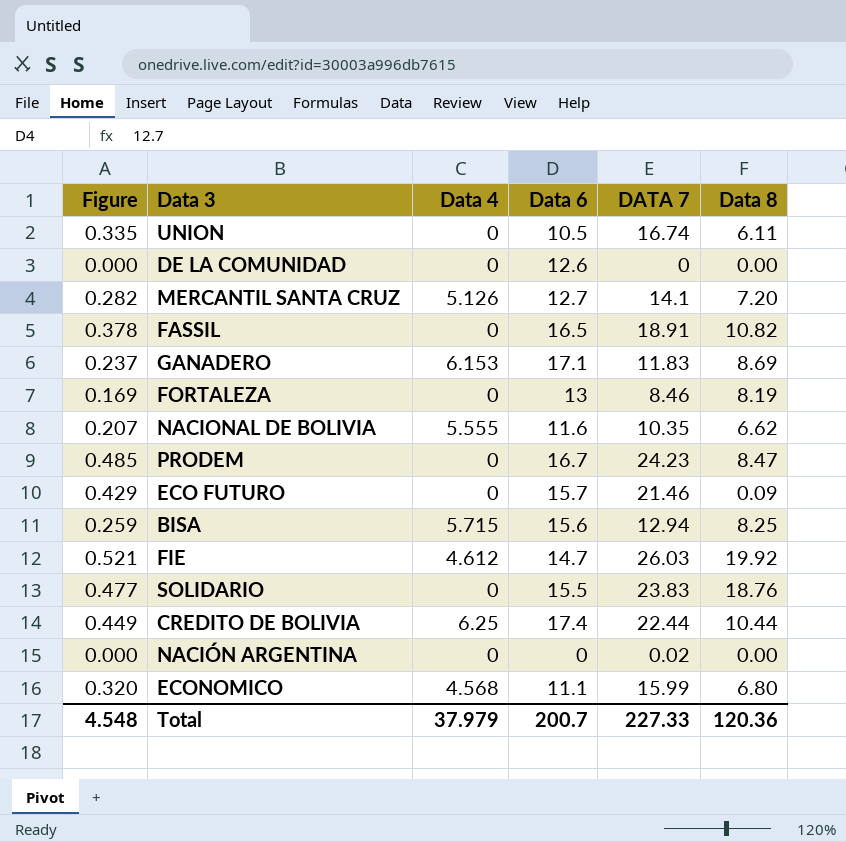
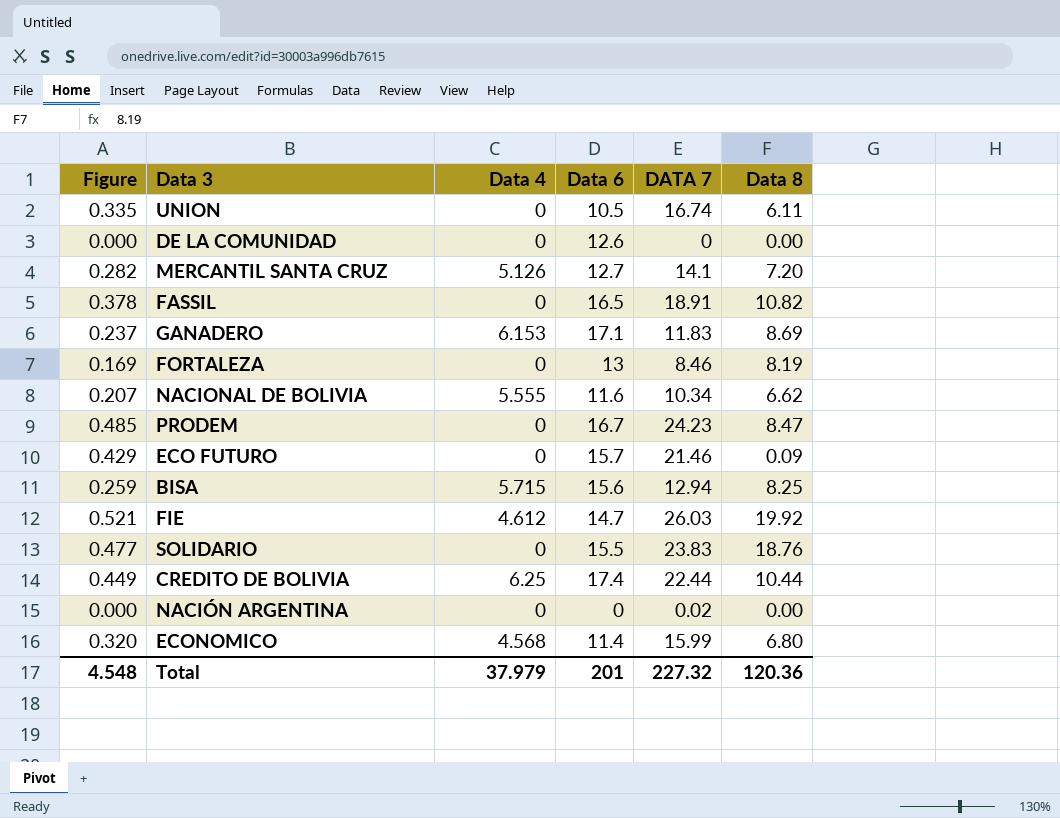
NACIONAL DE BOLIVIA | DATA 7: 10.35 -> 10.34
ECONOMICO | Data 6: 11.1 -> 11.4
Total | Data 6: 200.7 -> 201
Total | DATA 7: 227.33 -> 227.32

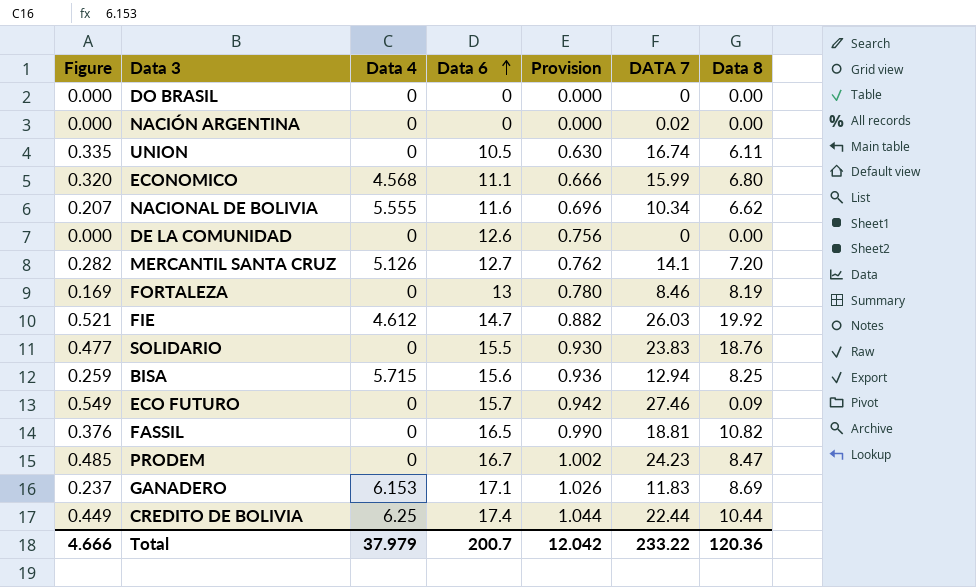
row order: none -> Data 6 ascending
column Provision | formula: none -> [Data 6] * 0.06
row DO BRASIL: none -> 0.000 | 0 | 0 | 0.000 | 0 | 0.00
ECONOMICO | Data 6: 11.4 -> 11.1
ECO FUTURO | Figure: 0.429 -> 0.549
ECO FUTURO | DATA 7: 21.46 -> 27.46
FASSIL | Figure: 0.378 -> 0.376
FASSIL | DATA 7: 18.91 -> 18.81
Total | Figure: 4.548 -> 4.666
Total | Data 6: 201 -> 200.7
Total | DATA 7: 227.32 -> 233.22

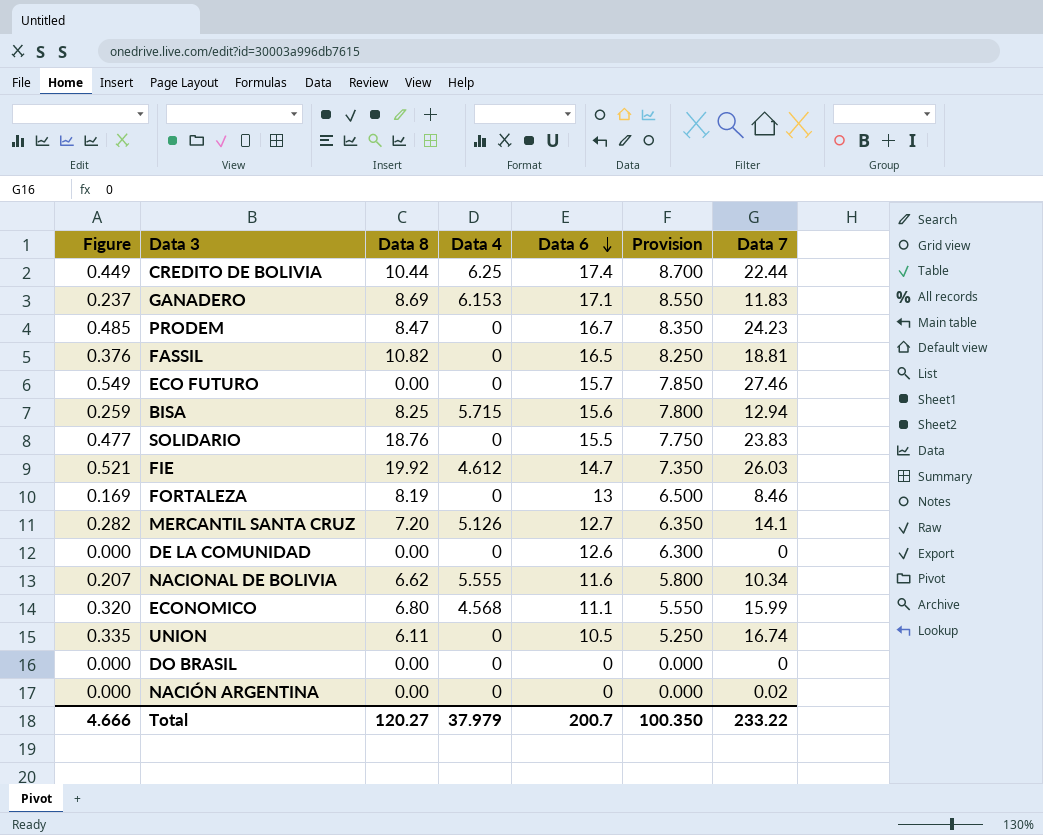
row order: Data 6 ascending -> Data 6 descending
column Data 8 | position: 7 -> 3
column Provision | formula: [Data 6] * 0.06 -> [Data 6] * 0.5
column name: DATA 7 -> Data 7
ECO FUTURO | Data 8: 0.09 -> 0.00
Total | Data 8: 120.36 -> 120.27
Total | Provision: 12.042 -> 100.350

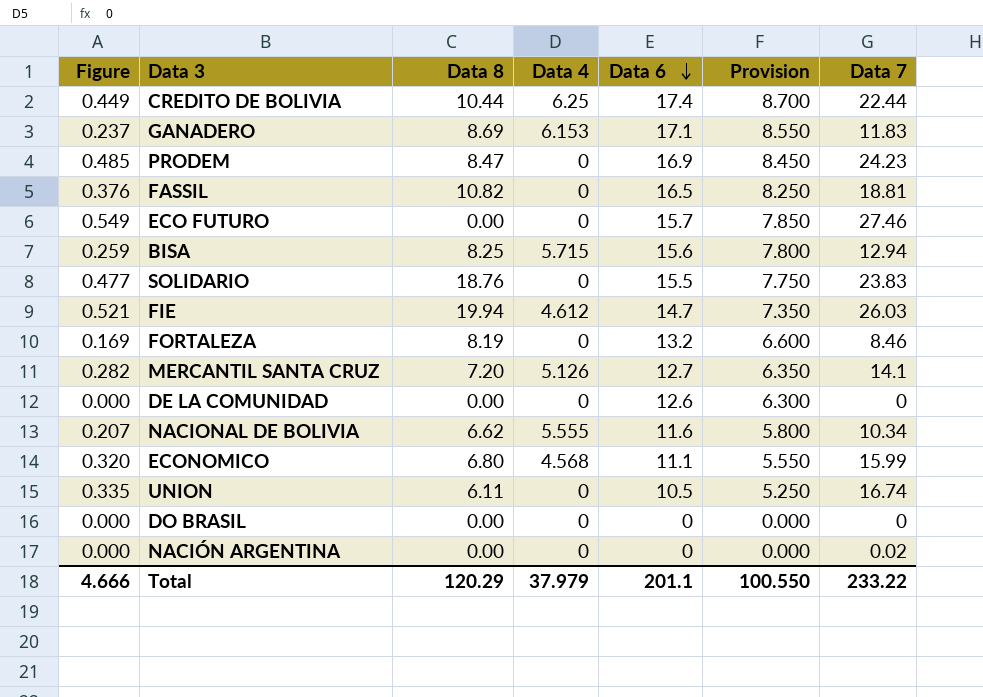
PRODEM | Data 6: 16.7 -> 16.9
PRODEM | Provision: 8.350 -> 8.450
FIE | Data 8: 19.92 -> 19.94
FORTALEZA | Data 6: 13 -> 13.2
FORTALEZA | Provision: 6.500 -> 6.600
Total | Data 8: 120.27 -> 120.29
Total | Data 6: 200.7 -> 201.1
Total | Provision: 100.350 -> 100.550

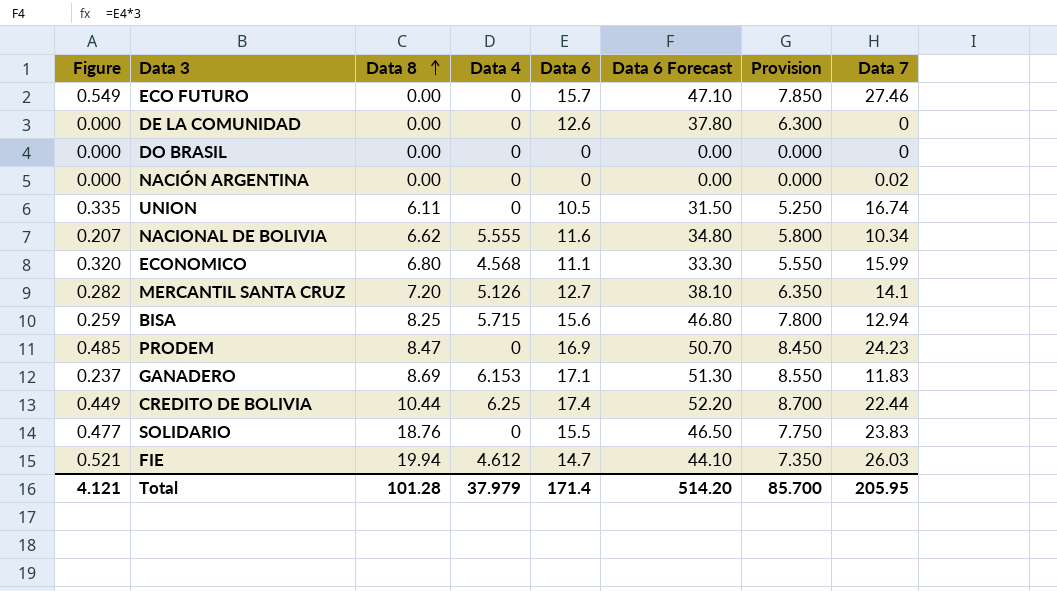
row order: Data 6 descending -> Data 8 ascending
column Data 6 Forecast | formula: none -> [Data 6] * 3
row FASSIL: 0.376 | 10.82 | 0 | 16.5 | 8.250 | 18.81 -> none
row FORTALEZA: 0.169 | 8.19 | 0 | 13.2 | 6.600 | 8.46 -> none
Total | Figure: 4.666 -> 4.121
Total | Data 8: 120.29 -> 101.28
Total | Data 6: 201.1 -> 171.4
Total | Provision: 100.550 -> 85.700
Total | Data 7: 233.22 -> 205.95

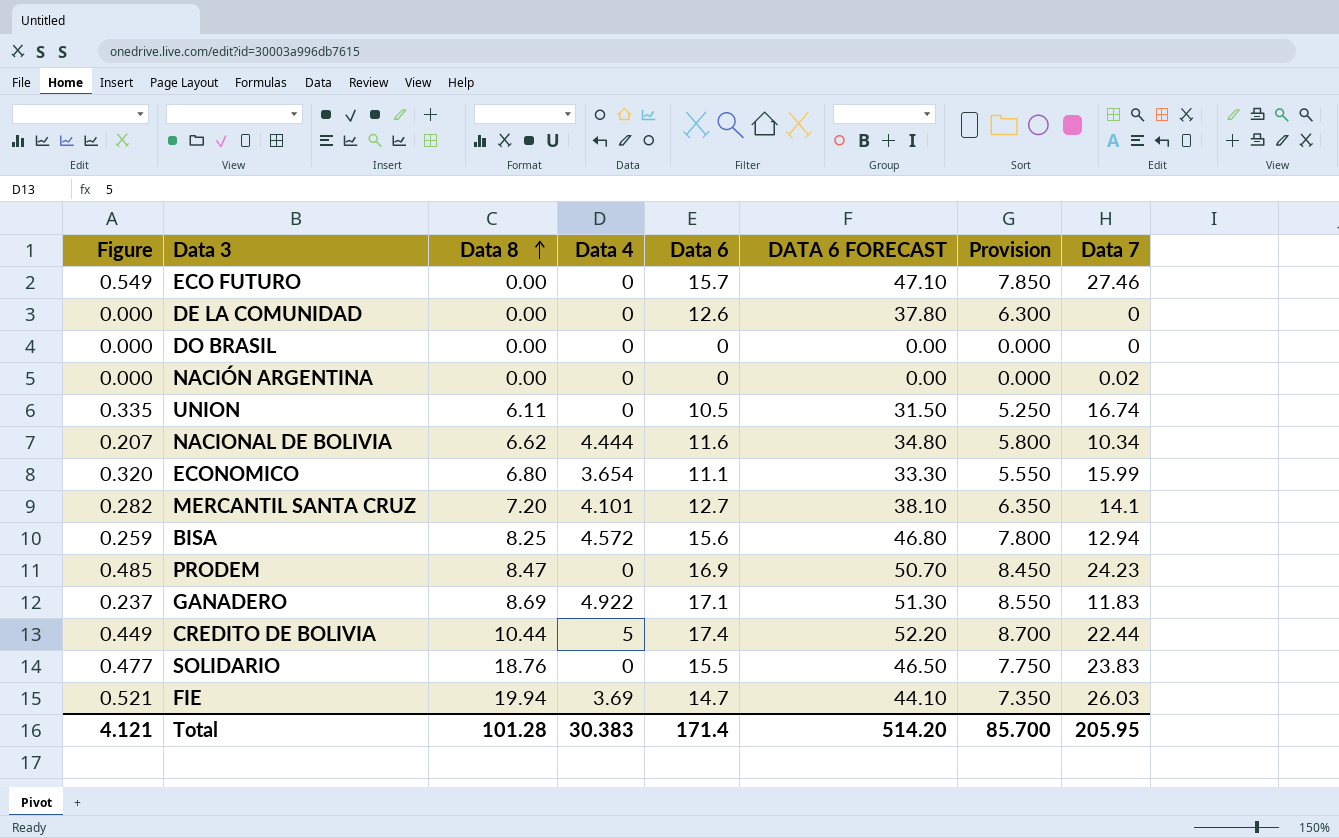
column name: Data 6 Forecast -> DATA 6 FORECAST
NACIONAL DE BOLIVIA | Data 4: 5.555 -> 4.444
ECONOMICO | Data 4: 4.568 -> 3.654
MERCANTIL SANTA CRUZ | Data 4: 5.126 -> 4.101
BISA | Data 4: 5.715 -> 4.572
GANADERO | Data 4: 6.153 -> 4.922
CREDITO DE BOLIVIA | Data 4: 6.25 -> 5
FIE | Data 4: 4.612 -> 3.69
Total | Data 4: 37.979 -> 30.383

